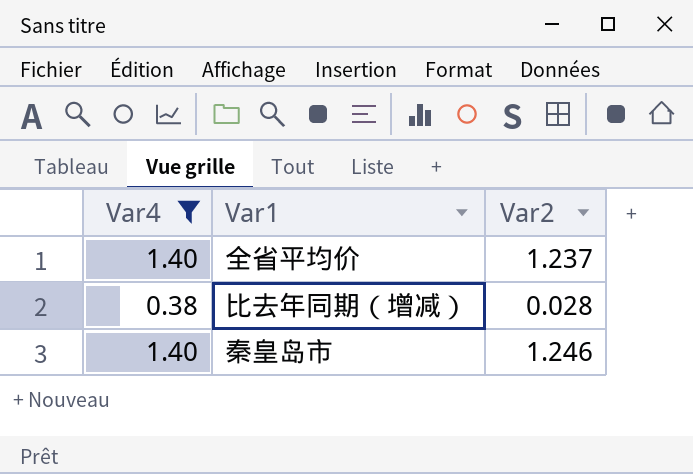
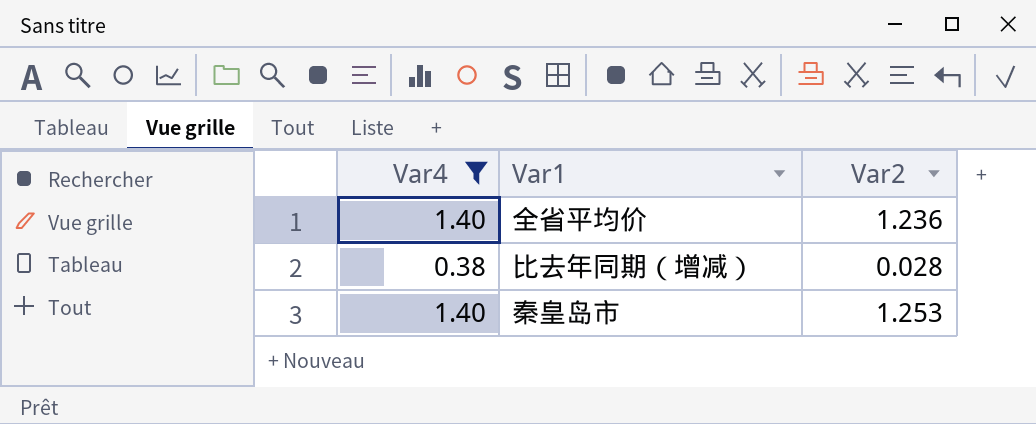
全省平均价 | Var2: 1.237 -> 1.236
秦皇岛市 | Var2: 1.246 -> 1.253

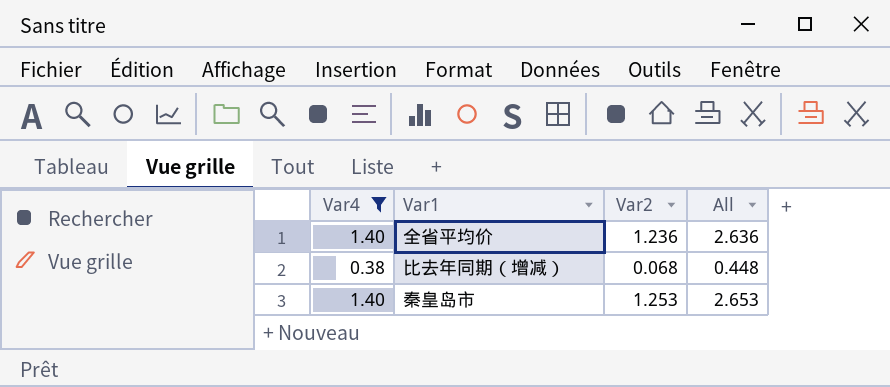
column All | formula: none -> [Var4] + [Var2]
比去年同期（增减） | Var2: 0.028 -> 0.068

